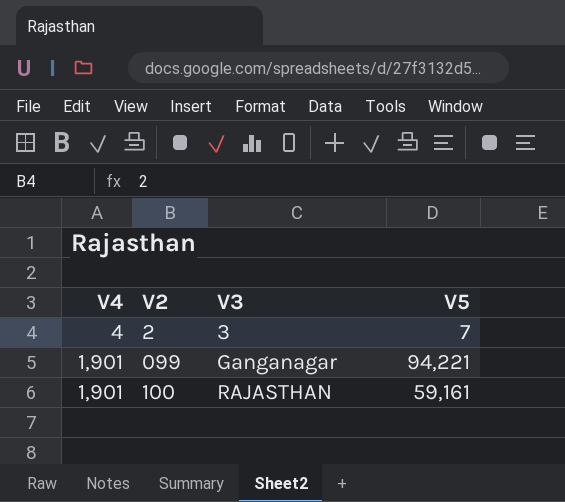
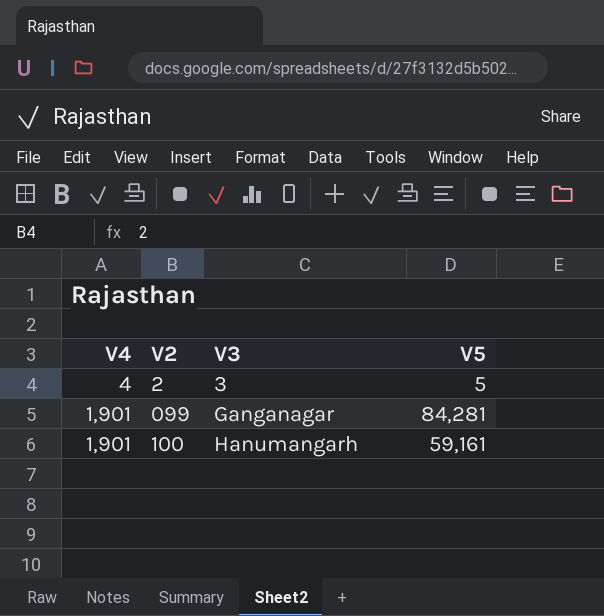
2 | V5: 7 -> 5
099 | V5: 94,221 -> 84,281
100 | V3: RAJASTHAN -> Hanumangarh

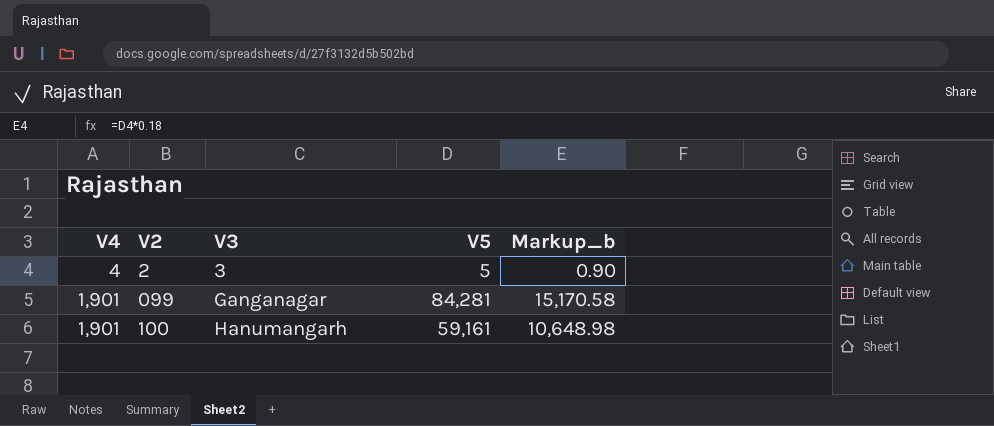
column Markup_b | formula: none -> [V5] * 0.18

